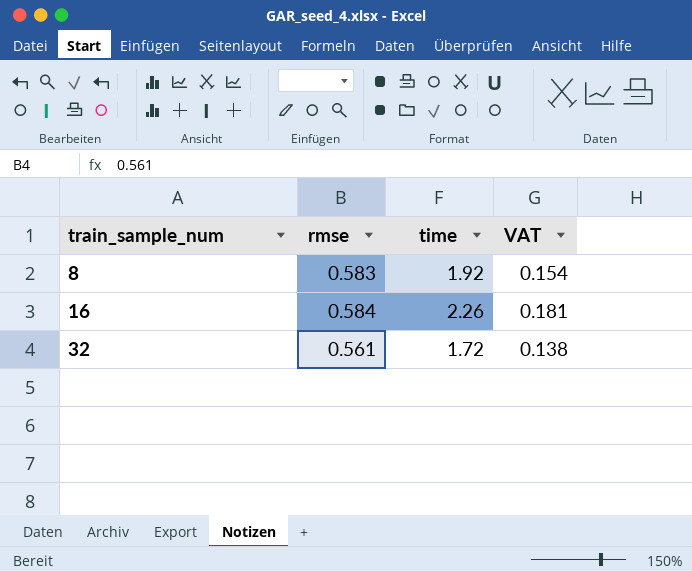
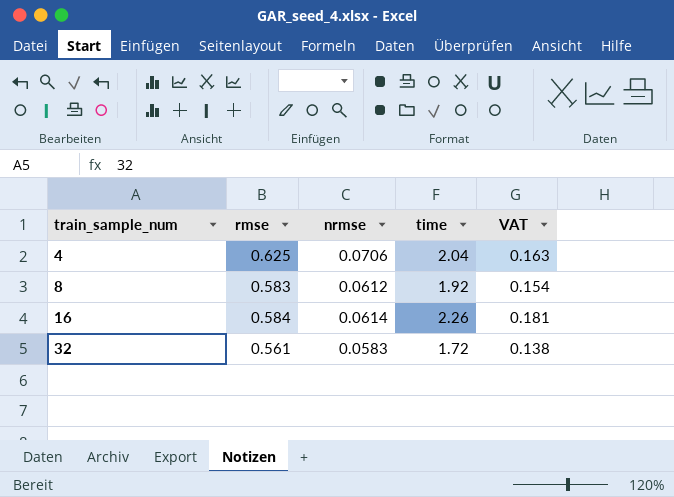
column nrmse | position: none -> 3
row 4: none -> 0.625 | 0.0706 | 2.04 | 0.163

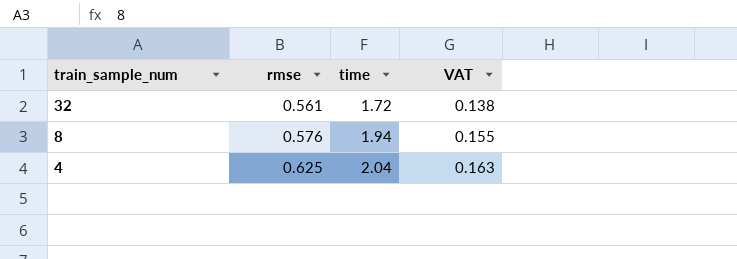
row order: train_sample_num ascending -> train_sample_num descending
column nrmse | position: 3 -> none
row 16: 0.584 | 0.0614 | 2.26 | 0.181 -> none
8 | rmse: 0.583 -> 0.576
8 | time: 1.92 -> 1.94
8 | VAT: 0.154 -> 0.155

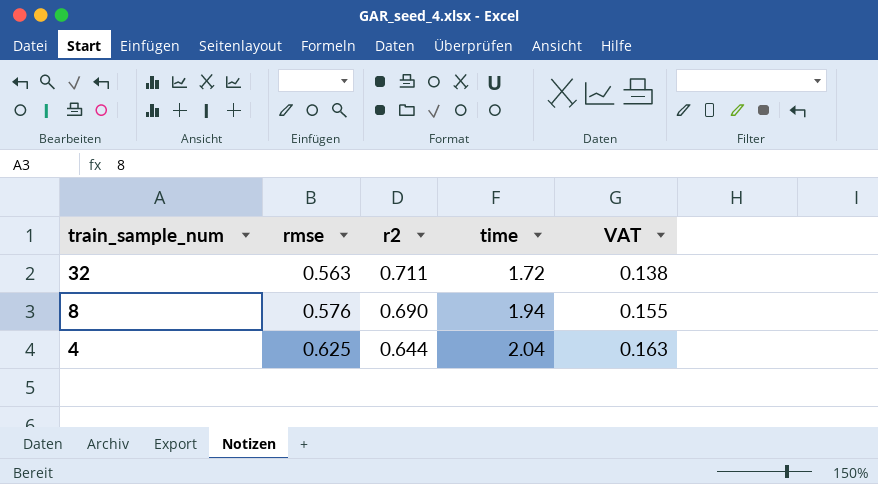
column r2 | position: none -> 3
32 | rmse: 0.561 -> 0.563

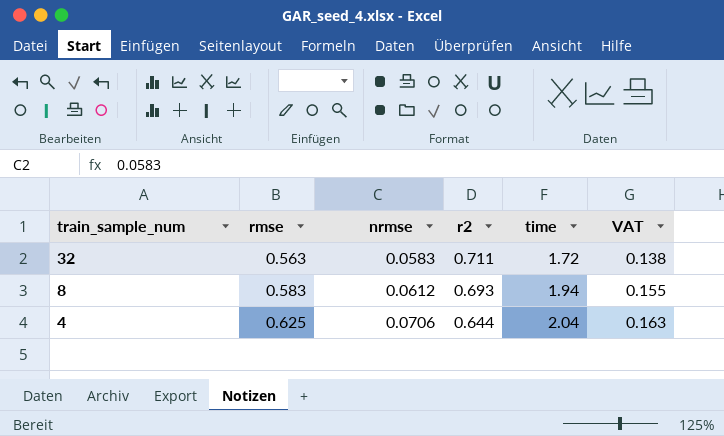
column nrmse | position: none -> 3
8 | rmse: 0.576 -> 0.583
8 | r2: 0.690 -> 0.693

